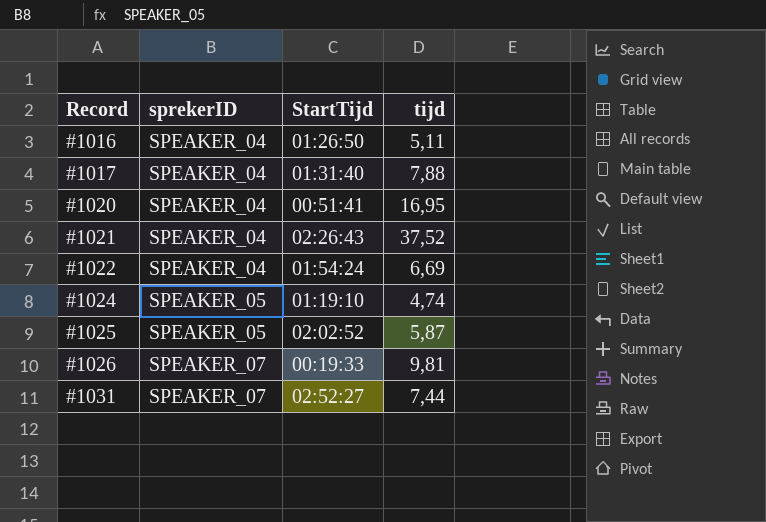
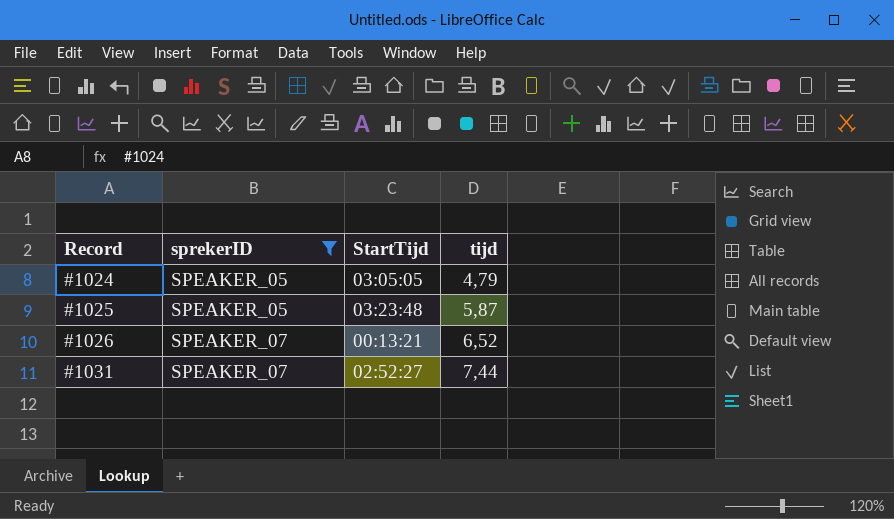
filter: none -> sprekerID != SPEAKER_04
#1024 | StartTijd: 01:19:10 -> 03:05:05
#1024 | tijd: 4,74 -> 4,79
#1025 | StartTijd: 02:02:52 -> 03:23:48
#1026 | StartTijd: 00:19:33 -> 00:13:21
#1026 | tijd: 9,81 -> 6,52

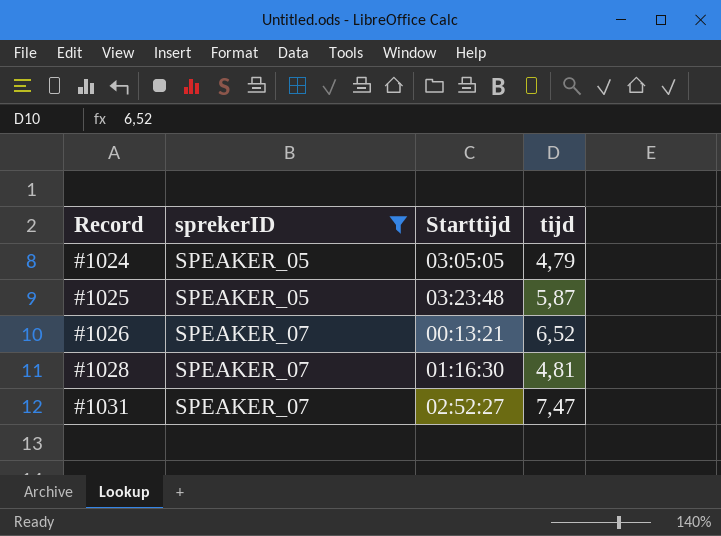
column name: StartTijd -> Starttijd
row #1028: none -> SPEAKER_07 | 01:16:30 | 4,81
#1031 | tijd: 7,44 -> 7,47

